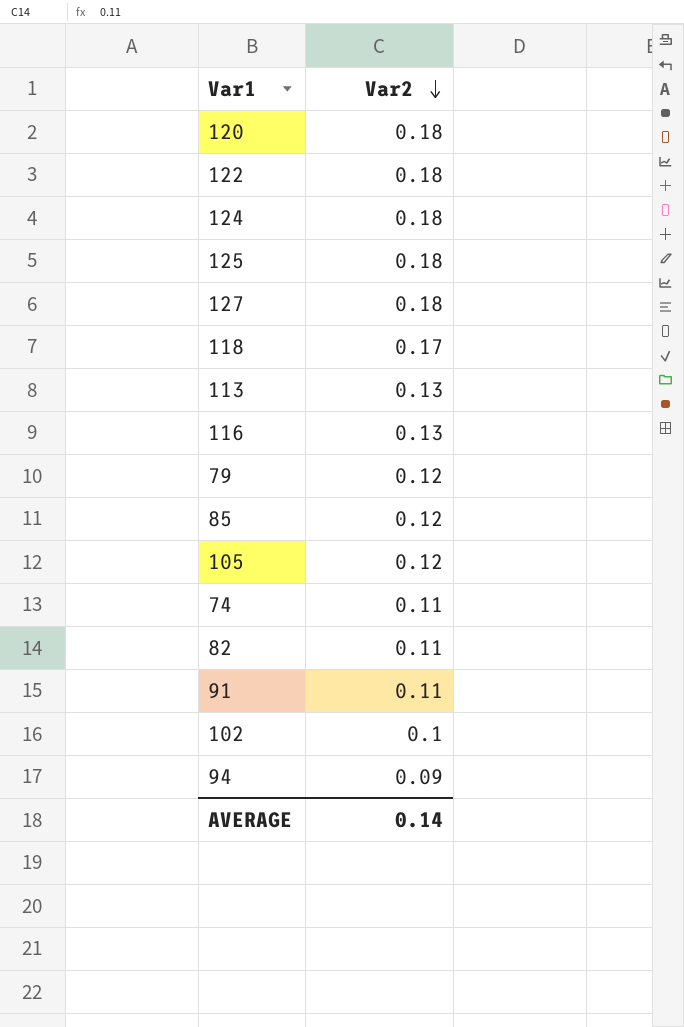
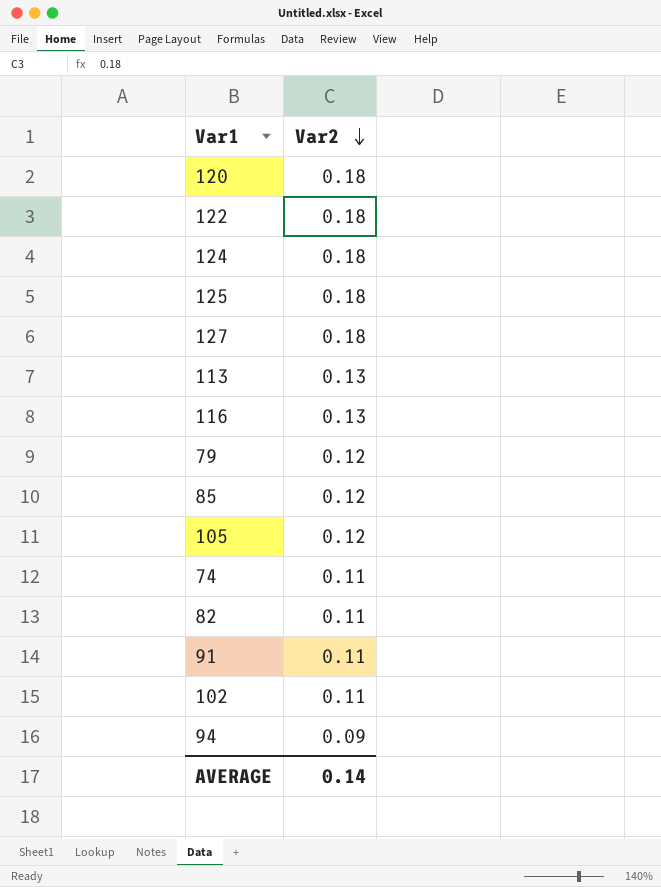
row 118: 0.17 -> none
102 | Var2: 0.1 -> 0.11

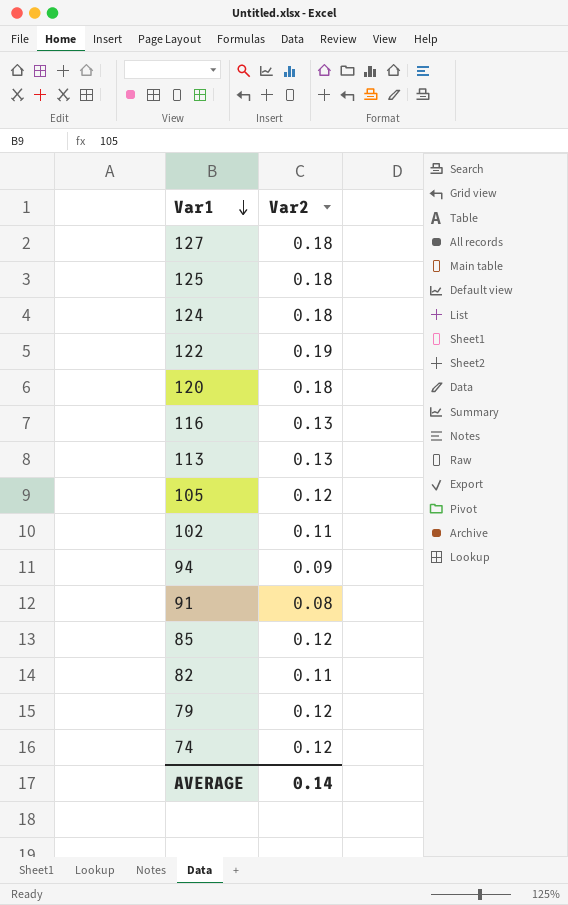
row order: Var2 descending -> Var1 descending
122 | Var2: 0.18 -> 0.19
91 | Var2: 0.11 -> 0.08
74 | Var2: 0.11 -> 0.12

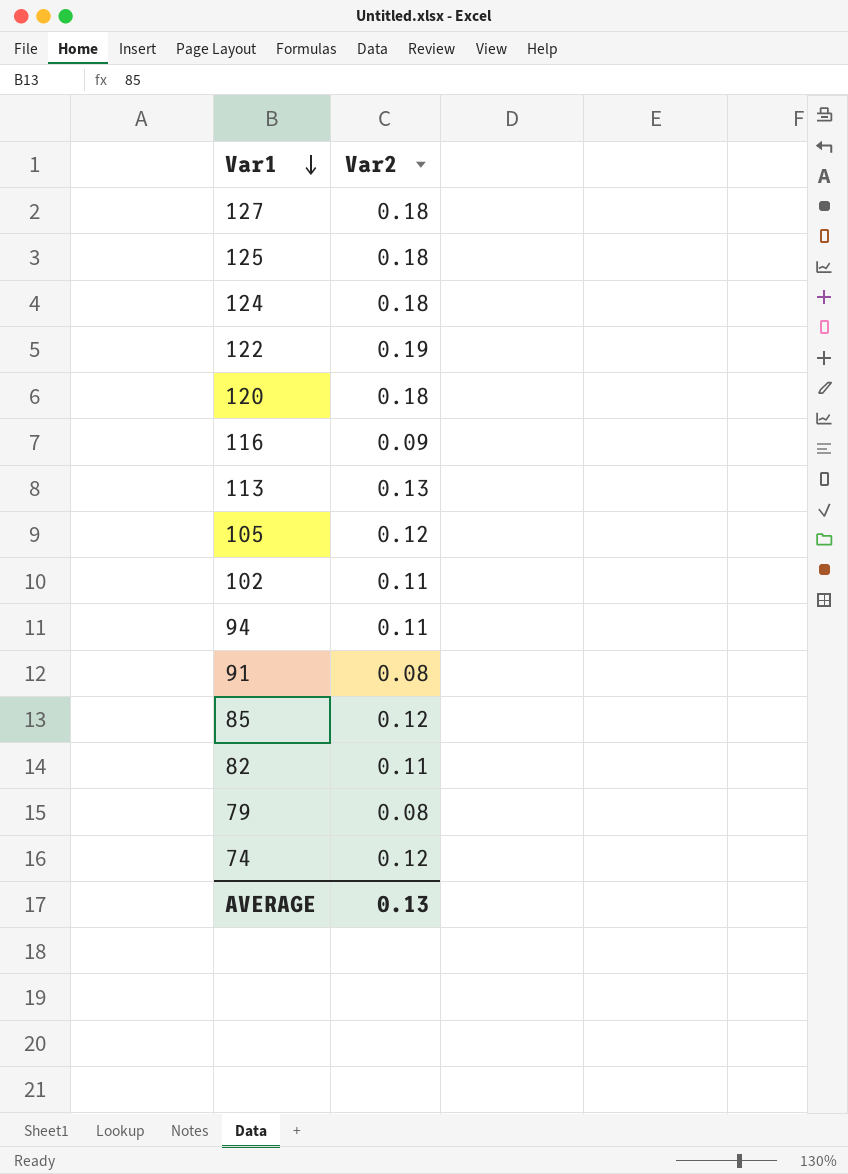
116 | Var2: 0.13 -> 0.09
94 | Var2: 0.09 -> 0.11
79 | Var2: 0.12 -> 0.08
AVERAGE | Var2: 0.14 -> 0.13

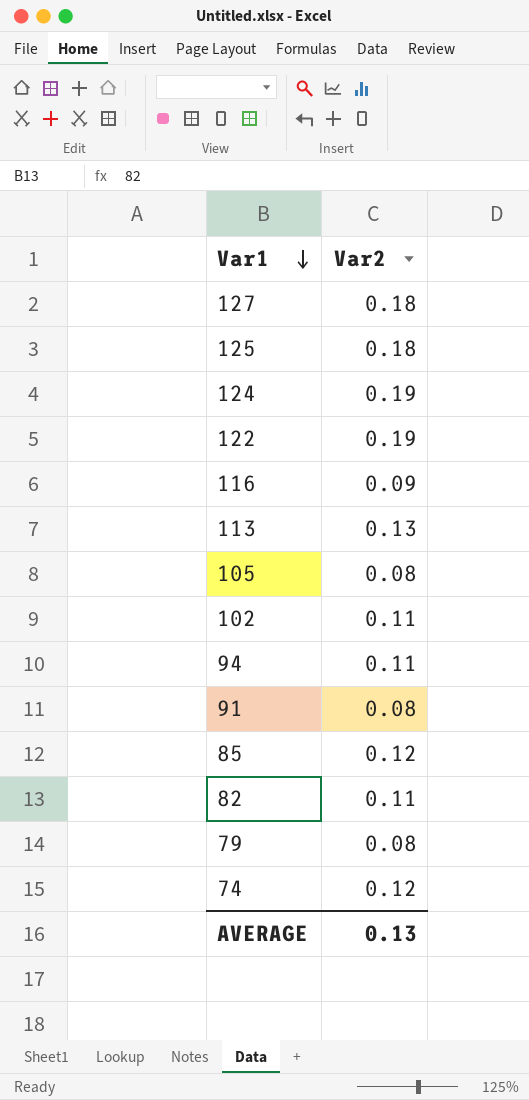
row 120: 0.18 -> none
124 | Var2: 0.18 -> 0.19
105 | Var2: 0.12 -> 0.08

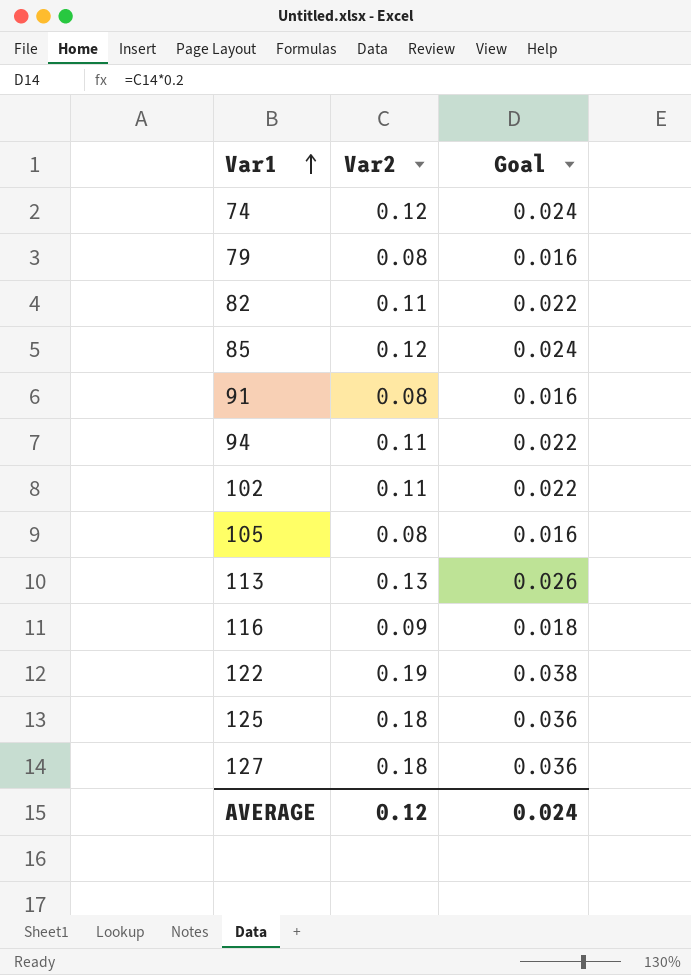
row order: Var1 descending -> Var1 ascending
column Goal | formula: none -> [Var2] * 0.2
row 124: 0.19 -> none
AVERAGE | Var2: 0.13 -> 0.12

